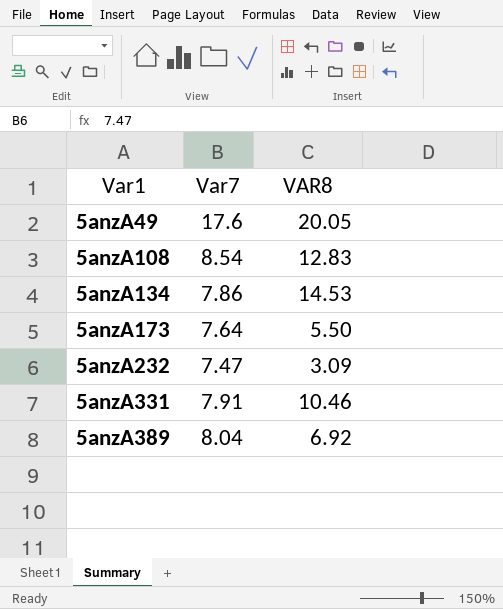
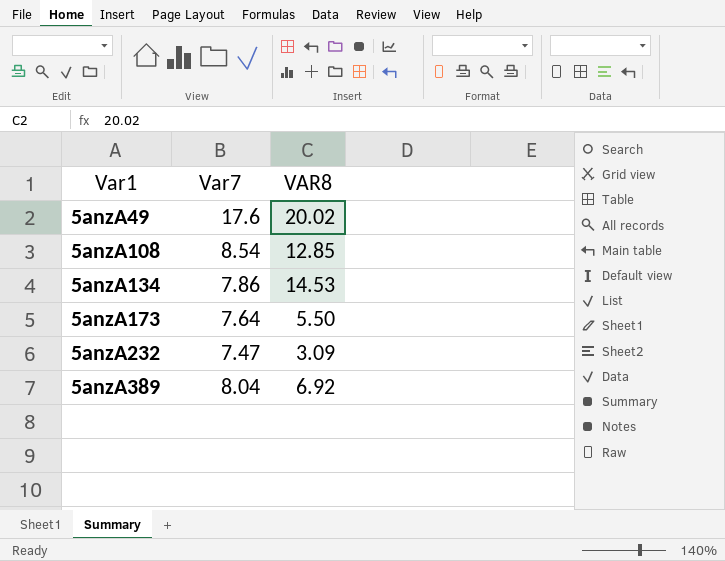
row 5anzA331: 7.91 | 10.46 -> none
5anzA49 | VAR8: 20.05 -> 20.02
5anzA108 | VAR8: 12.83 -> 12.85

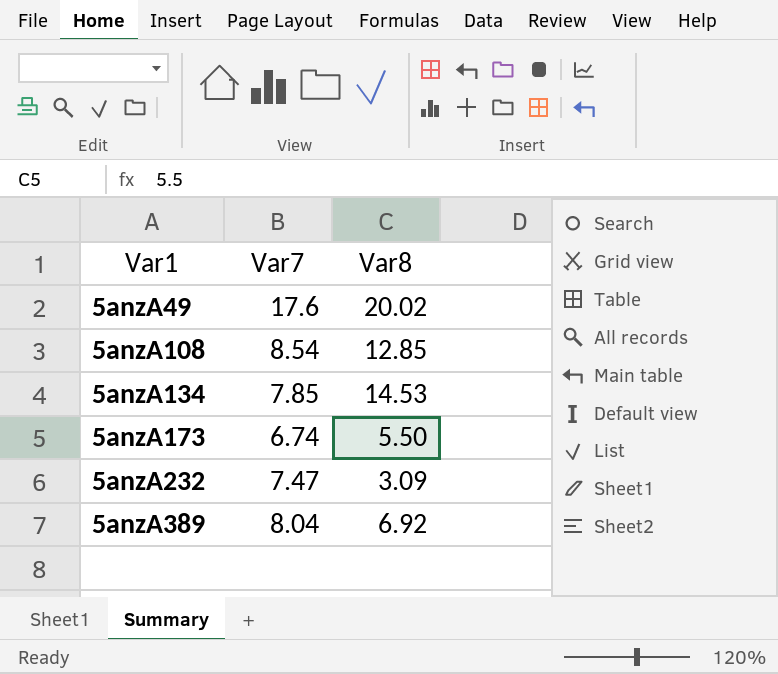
column name: VAR8 -> Var8
5anzA134 | Var7: 7.86 -> 7.85
5anzA173 | Var7: 7.64 -> 6.74

